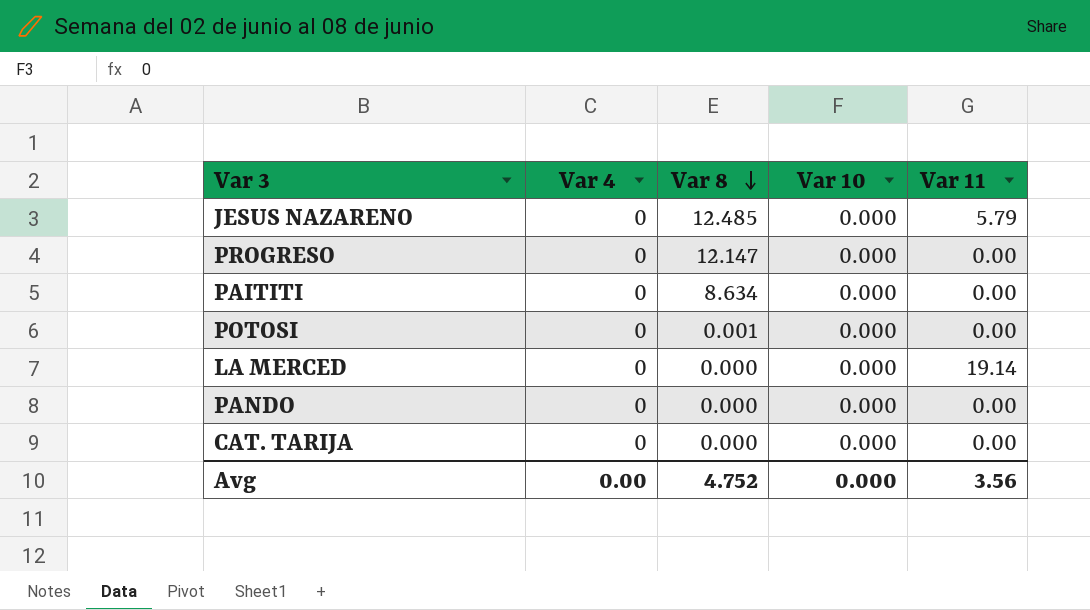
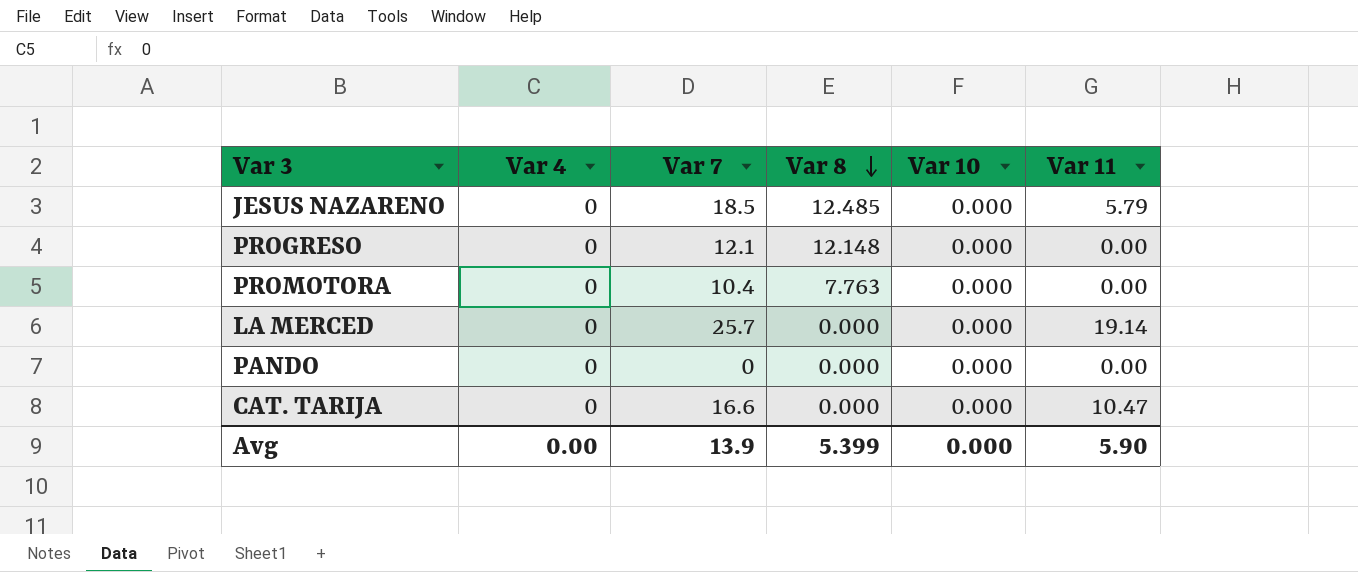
column Var 7 | position: none -> 3
row PAITITI: 0 | 8.634 | 0.000 | 0.00 -> none
row POTOSI: 0 | 0.001 | 0.000 | 0.00 -> none
PROGRESO | Var 8: 12.147 -> 12.148
row PROMOTORA: none -> 0 | 10.4 | 7.763 | 0.000 | 0.00
CAT. TARIJA | Var 11: 0.00 -> 10.47
Avg | Var 8: 4.752 -> 5.399
Avg | Var 11: 3.56 -> 5.90

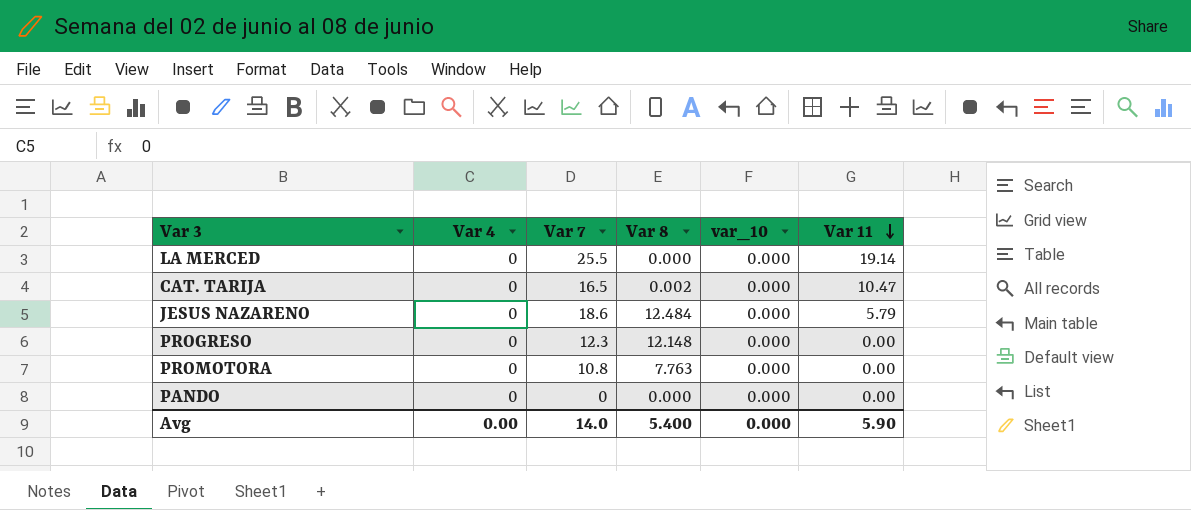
row order: Var 8 descending -> Var 11 descending
column name: Var 10 -> var_10
LA MERCED | Var 7: 25.7 -> 25.5
CAT. TARIJA | Var 7: 16.6 -> 16.5
CAT. TARIJA | Var 8: 0.000 -> 0.002
JESUS NAZARENO | Var 7: 18.5 -> 18.6
JESUS NAZARENO | Var 8: 12.485 -> 12.484
PROGRESO | Var 7: 12.1 -> 12.3
PROMOTORA | Var 7: 10.4 -> 10.8
Avg | Var 7: 13.9 -> 14.0
Avg | Var 8: 5.399 -> 5.400

